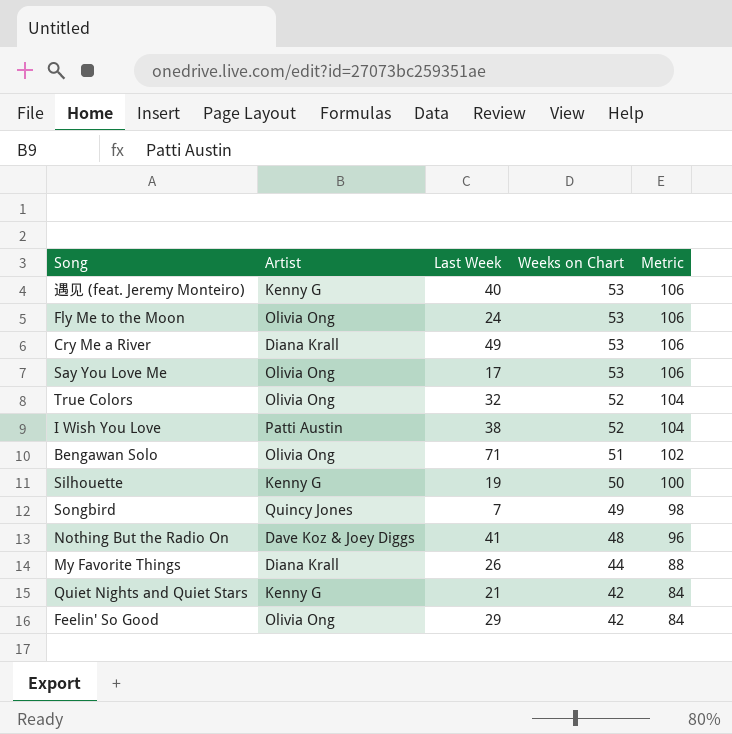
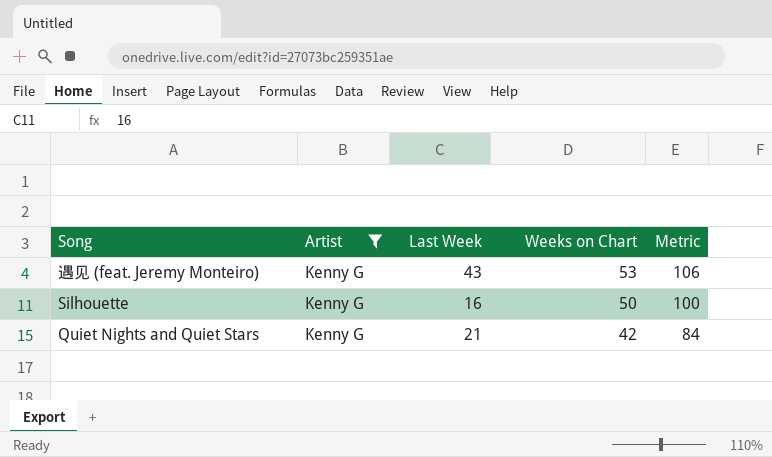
filter: none -> Artist = Kenny G
遇见 (feat. Jeremy Monteiro) | Last Week: 40 -> 43
Silhouette | Last Week: 19 -> 16

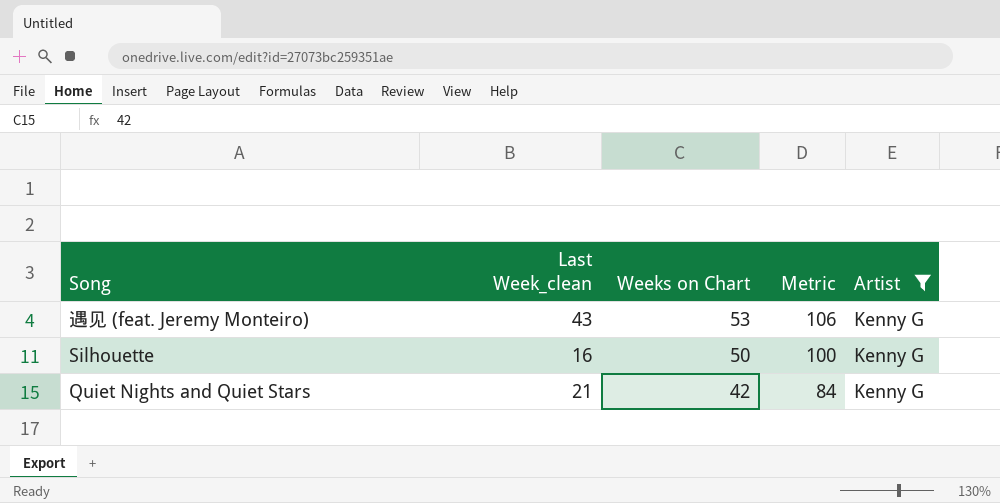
column name: Last Week -> Last Week_clean
column Artist | position: 2 -> 5

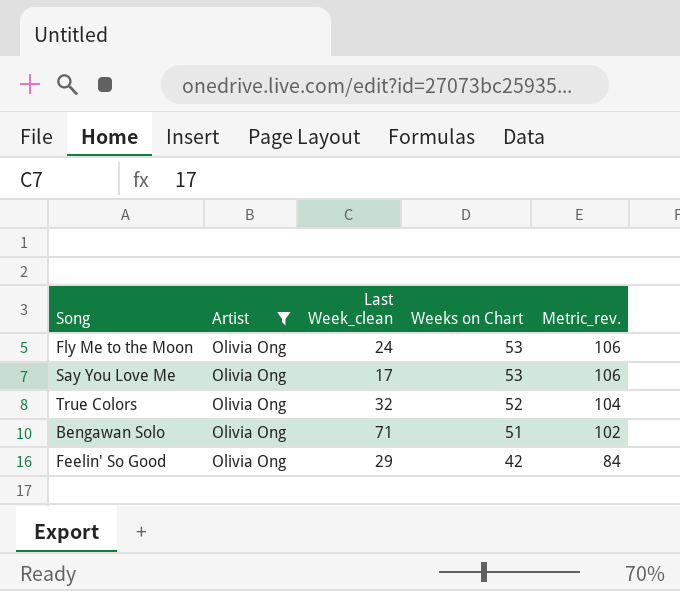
filter: Artist = Kenny G -> Artist = Olivia Ong
column Artist | position: 5 -> 2
column name: Metric -> Metric_rev.

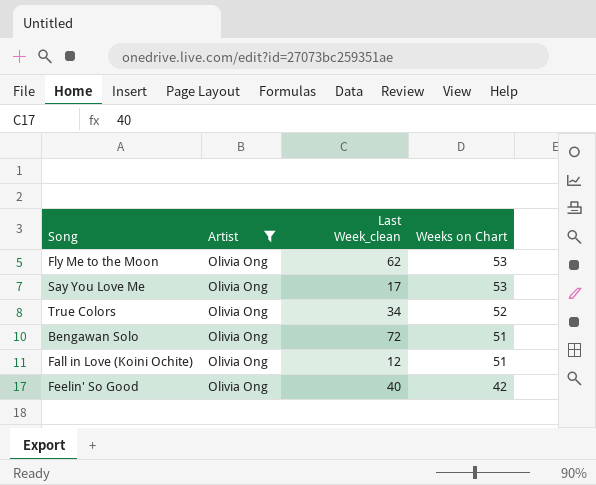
column Metric_rev. | formula: [Weeks on Chart] * 2 -> none
Fly Me to the Moon | Last Week_clean: 24 -> 62
True Colors | Last Week_clean: 32 -> 34
Bengawan Solo | Last Week_clean: 71 -> 72
row Fall in Love (Koini Ochite): none -> Olivia Ong | 12 | 51
Feelin' So Good | Last Week_clean: 29 -> 40

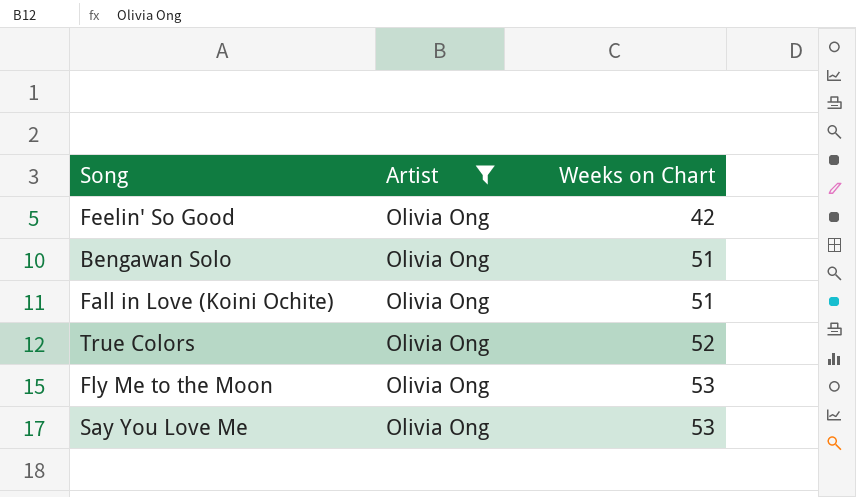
row order: Weeks on Chart descending -> Weeks on Chart ascending
column Last Week_clean | position: 3 -> none

